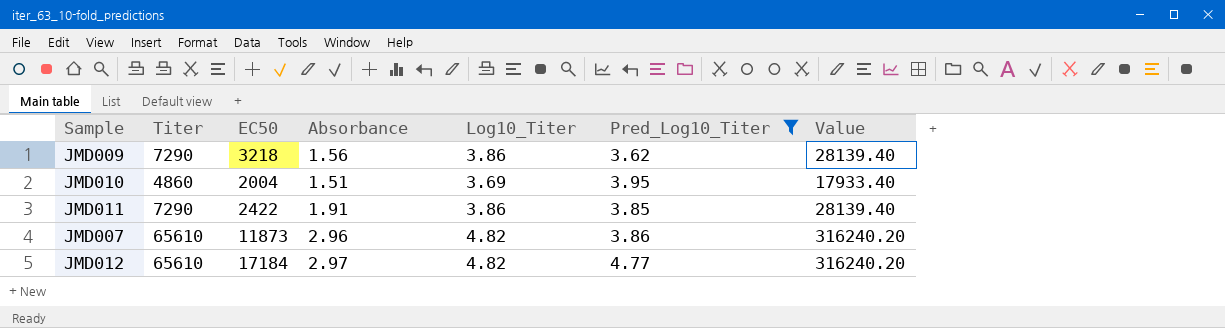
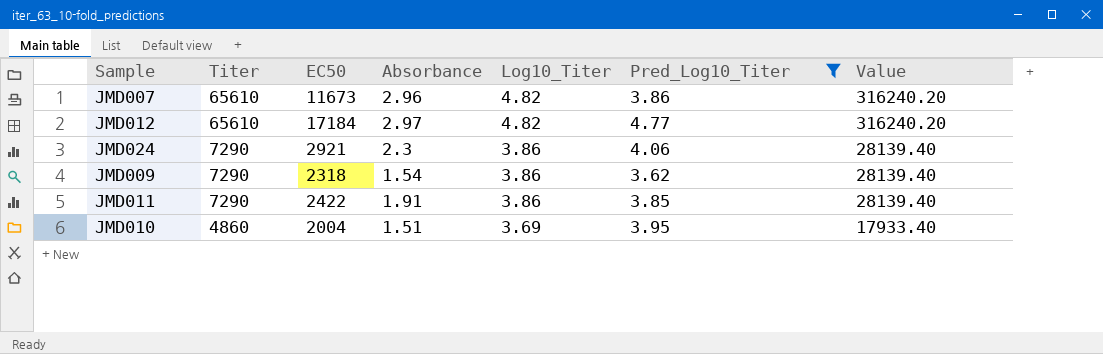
row order: none -> Titer descending
JMD007 | EC50: 11873 -> 11673
row JMD024: none -> 7290 | 2921 | 2.3 | 3.86 | 4.06 | 28139.40
JMD009 | EC50: 3218 -> 2318
JMD009 | Absorbance: 1.56 -> 1.54

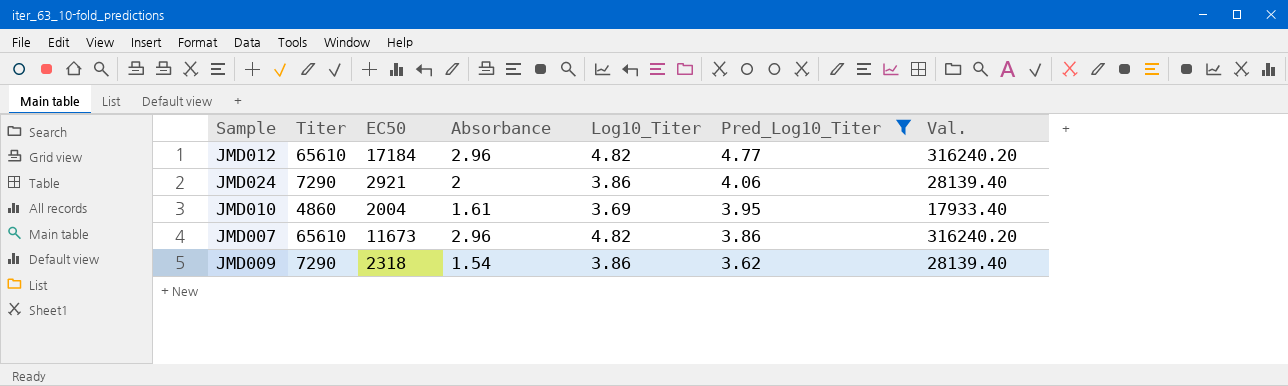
row order: Titer descending -> Pred_Log10_Titer descending
column name: Value -> Val.
row JMD011: 7290 | 2422 | 1.91 | 3.86 | 3.85 | 28139.40 -> none
JMD012 | Absorbance: 2.97 -> 2.96
JMD024 | Absorbance: 2.3 -> 2
JMD010 | Absorbance: 1.51 -> 1.61

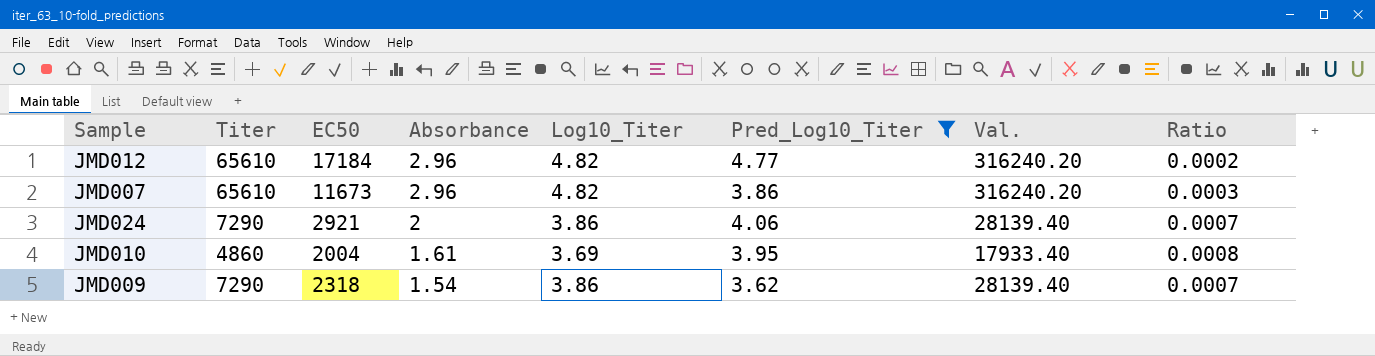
row order: Pred_Log10_Titer descending -> Absorbance descending
column Ratio | formula: none -> [Absorbance] / [EC50]

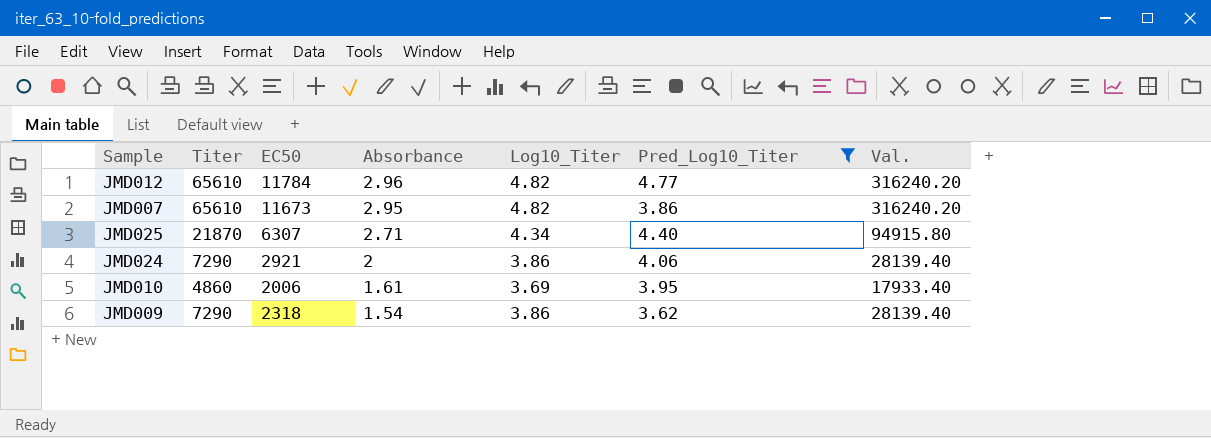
column Ratio | formula: [Absorbance] / [EC50] -> none
JMD012 | EC50: 17184 -> 11784
JMD007 | Absorbance: 2.96 -> 2.95
row JMD025: none -> 21870 | 6307 | 2.71 | 4.34 | 4.40 | 94915.80
JMD010 | EC50: 2004 -> 2006

